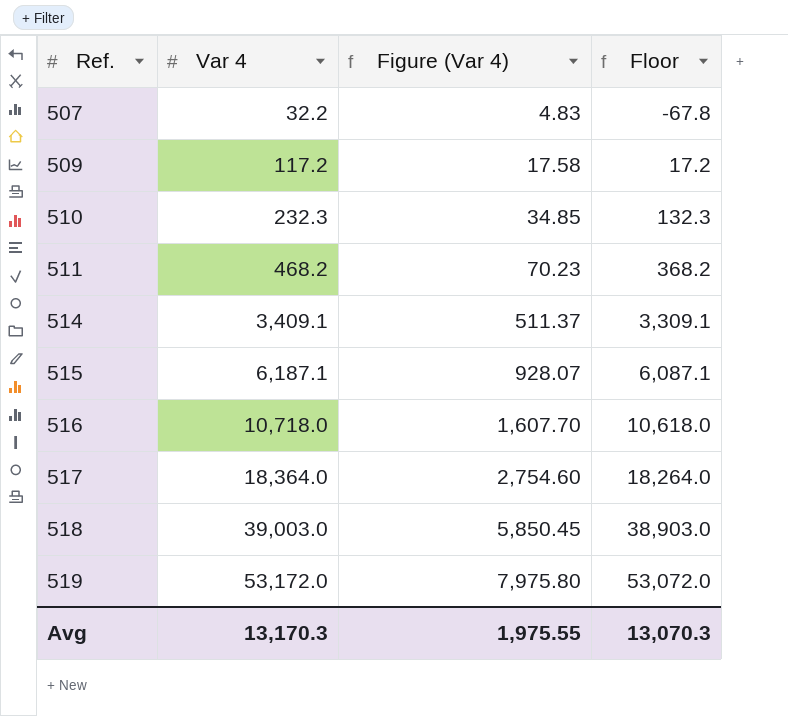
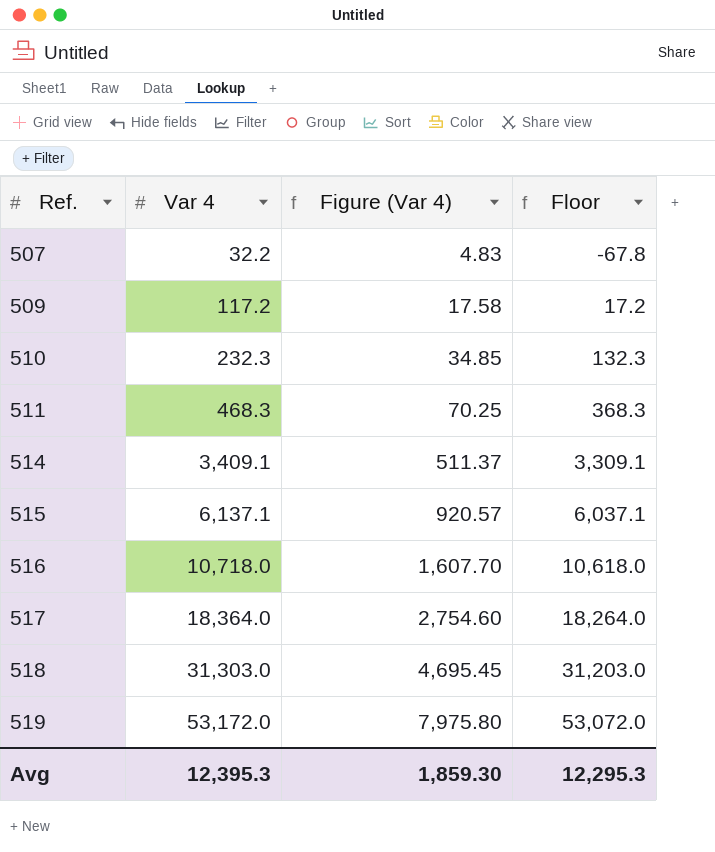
511 | Var 4: 468.2 -> 468.3
511 | Figure (Var 4): 70.23 -> 70.25
511 | Floor: 368.2 -> 368.3
515 | Var 4: 6,187.1 -> 6,137.1
515 | Figure (Var 4): 928.07 -> 920.57
515 | Floor: 6,087.1 -> 6,037.1
518 | Var 4: 39,003.0 -> 31,303.0
518 | Figure (Var 4): 5,850.45 -> 4,695.45
518 | Floor: 38,903.0 -> 31,203.0
Avg | Var 4: 13,170.3 -> 12,395.3
Avg | Figure (Var 4): 1,975.55 -> 1,859.30
Avg | Floor: 13,070.3 -> 12,295.3

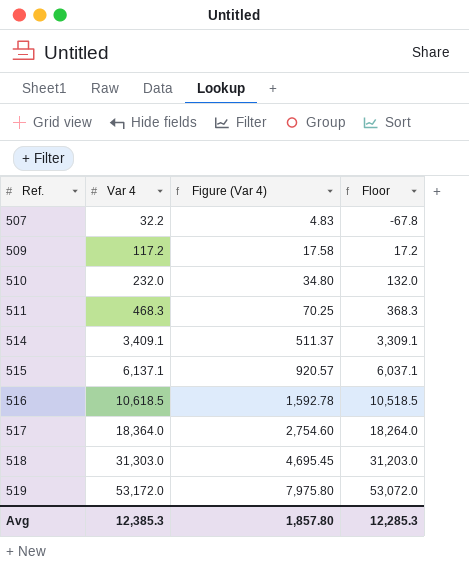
510 | Var 4: 232.3 -> 232.0
510 | Figure (Var 4): 34.85 -> 34.80
510 | Floor: 132.3 -> 132.0
516 | Var 4: 10,718.0 -> 10,618.5
516 | Figure (Var 4): 1,607.70 -> 1,592.78
516 | Floor: 10,618.0 -> 10,518.5
Avg | Var 4: 12,395.3 -> 12,385.3
Avg | Figure (Var 4): 1,859.30 -> 1,857.80
Avg | Floor: 12,295.3 -> 12,285.3

